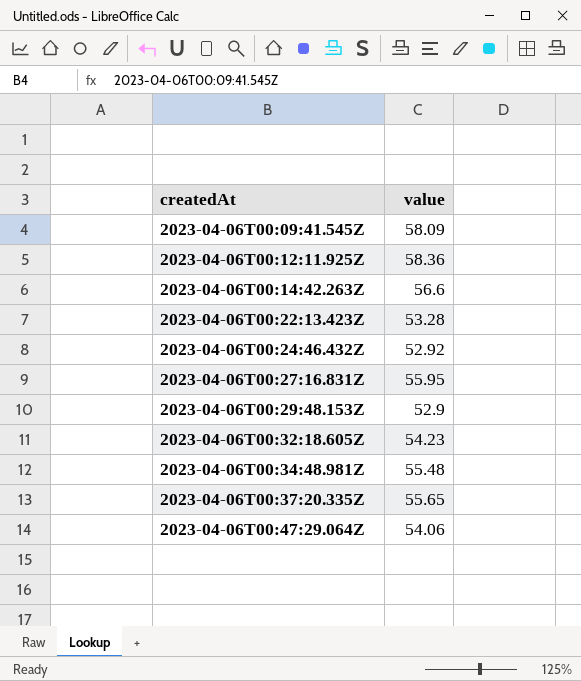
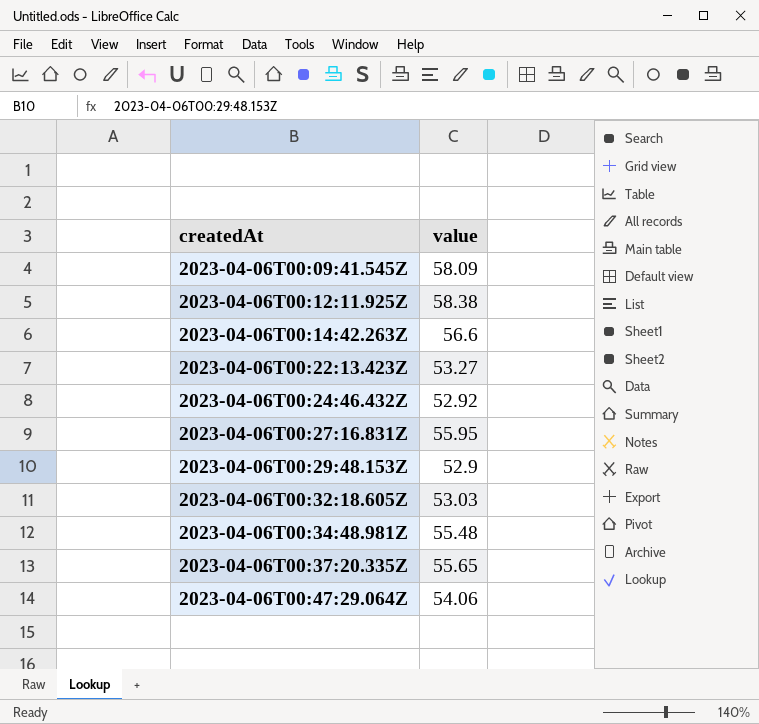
2023-04-06T00:12:11.925Z | value: 58.36 -> 58.38
2023-04-06T00:22:13.423Z | value: 53.28 -> 53.27
2023-04-06T00:32:18.605Z | value: 54.23 -> 53.03

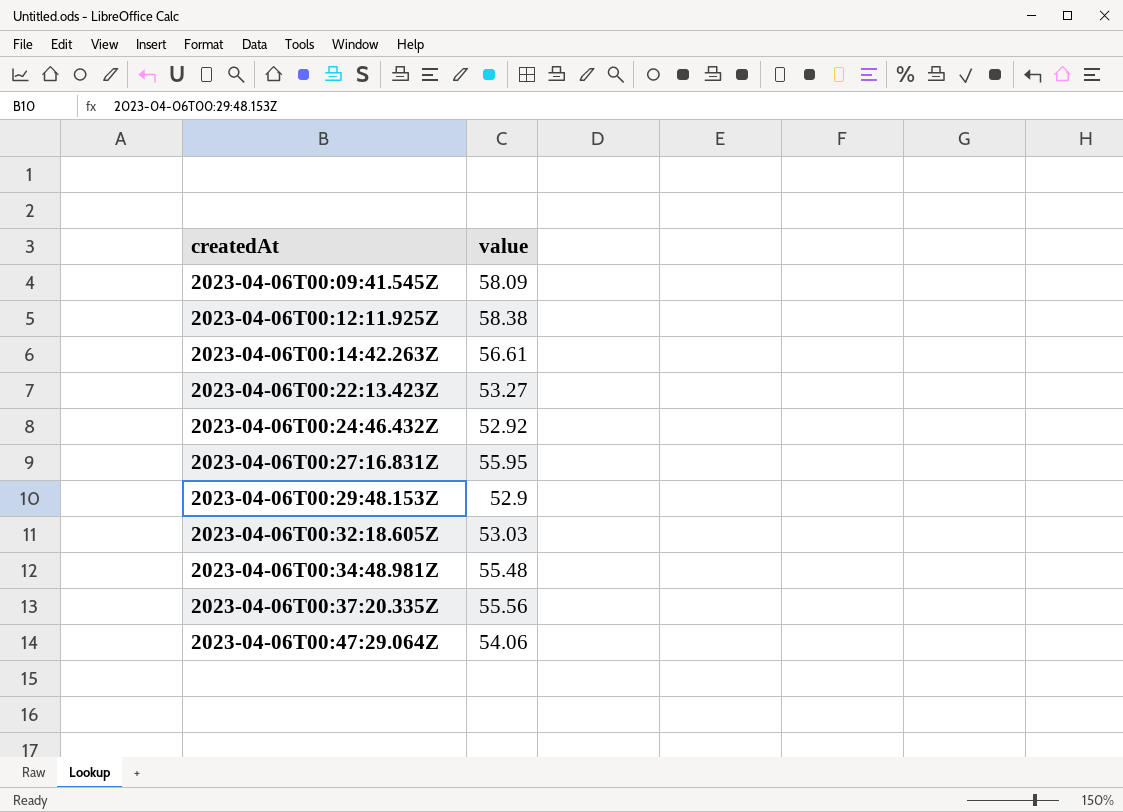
2023-04-06T00:14:42.263Z | value: 56.6 -> 56.61
2023-04-06T00:37:20.335Z | value: 55.65 -> 55.56

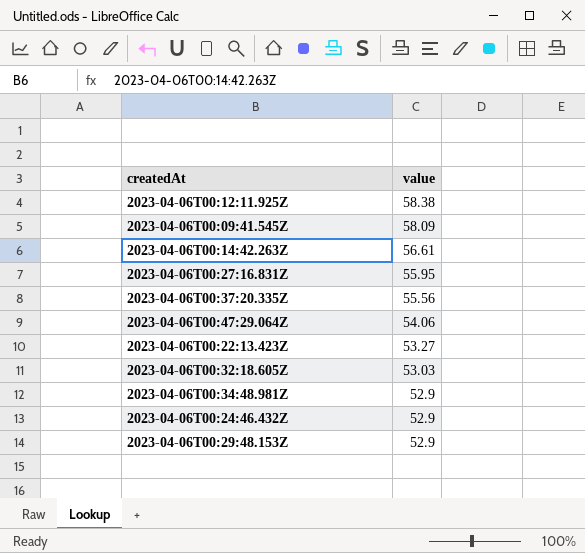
row order: createdAt ascending -> value descending
2023-04-06T00:34:48.981Z | value: 55.48 -> 52.9
2023-04-06T00:24:46.432Z | value: 52.92 -> 52.9

